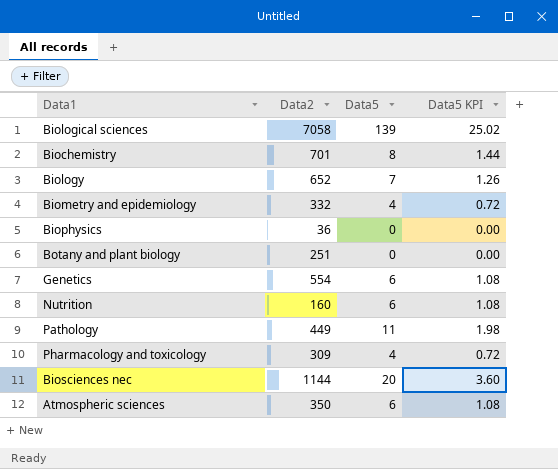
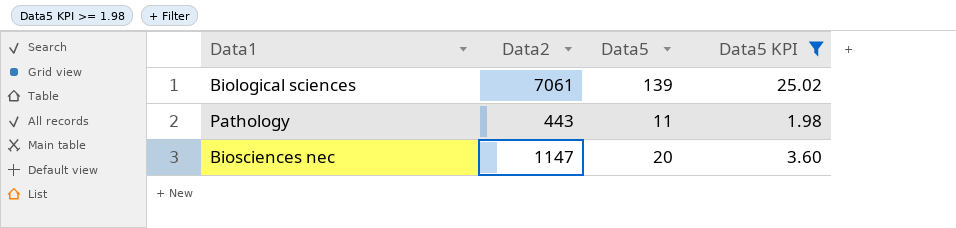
filter: none -> Data5 KPI >= 1.98
Biological sciences | Data2: 7058 -> 7061
Pathology | Data2: 449 -> 443
Biosciences nec | Data2: 1144 -> 1147

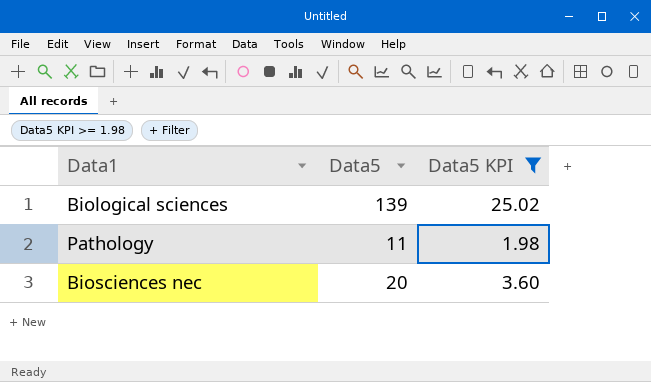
column Data2 | position: 2 -> none

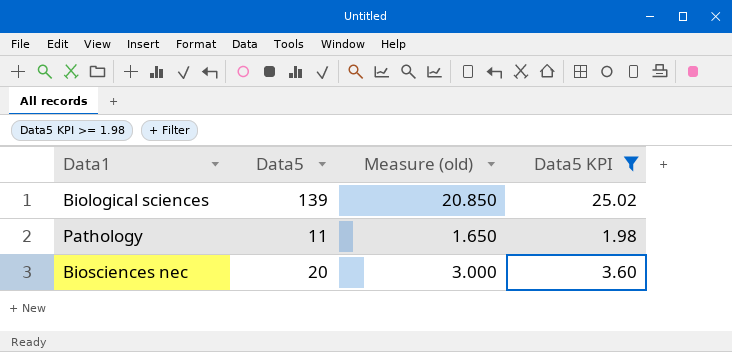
column Measure (old) | formula: none -> [Data5] * 0.15

